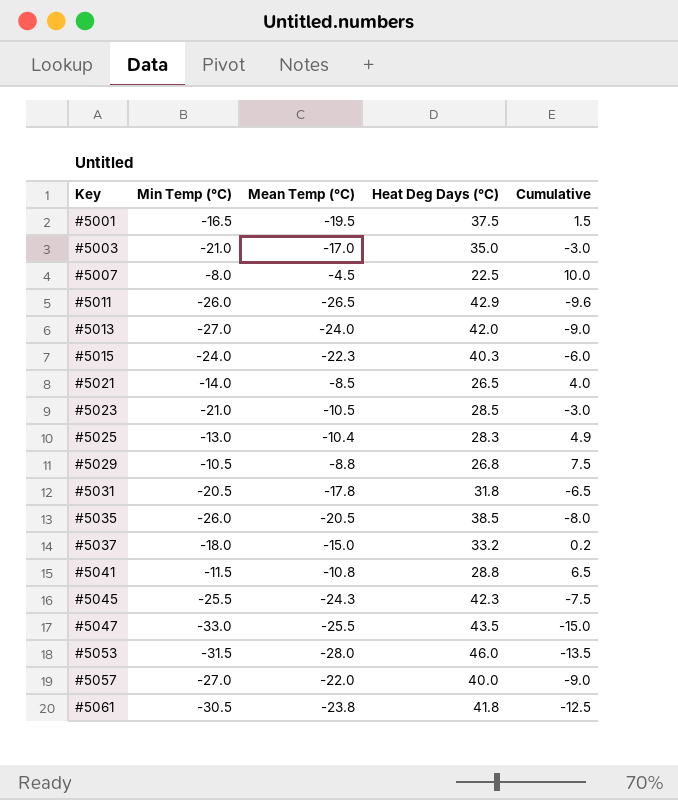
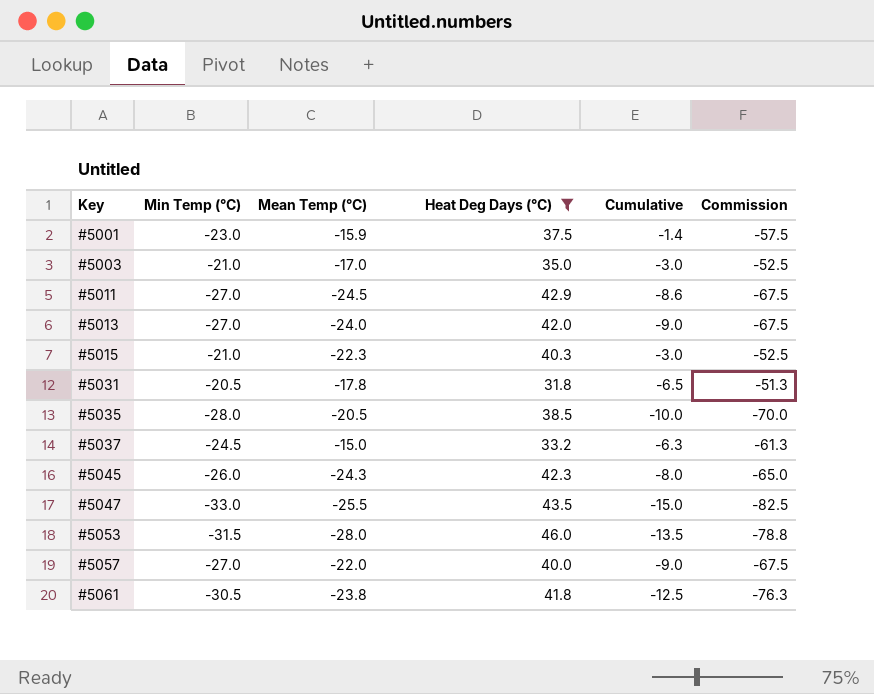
filter: none -> Heat Deg Days (°C) >= 31.8
column Commission | formula: none -> [Min Temp (°C)] * 2.5
#5001 | Min Temp (°C): -16.5 -> -23.0
#5001 | Mean Temp (°C): -19.5 -> -15.9
#5001 | Cumulative: 1.5 -> -1.4
#5011 | Min Temp (°C): -26.0 -> -27.0
#5011 | Mean Temp (°C): -26.5 -> -24.5
#5011 | Cumulative: -9.6 -> -8.6
#5015 | Min Temp (°C): -24.0 -> -21.0
#5015 | Cumulative: -6.0 -> -3.0
#5035 | Min Temp (°C): -26.0 -> -28.0
#5035 | Cumulative: -8.0 -> -10.0
#5037 | Min Temp (°C): -18.0 -> -24.5
#5037 | Cumulative: 0.2 -> -6.3
#5045 | Min Temp (°C): -25.5 -> -26.0
#5045 | Cumulative: -7.5 -> -8.0

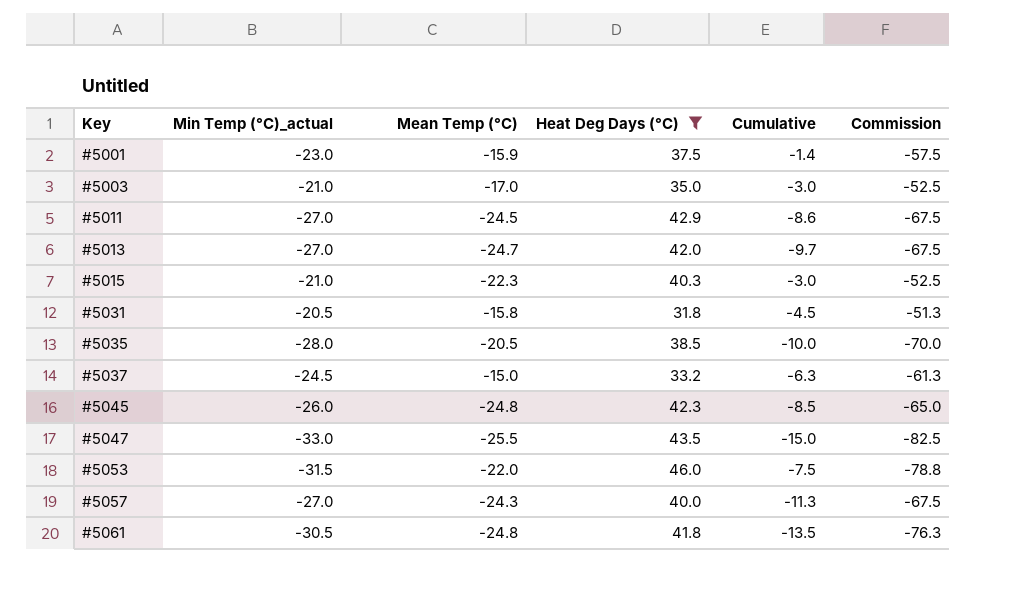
column name: Min Temp (°C) -> Min Temp (°C)_actual
#5013 | Mean Temp (°C): -24.0 -> -24.7
#5013 | Cumulative: -9.0 -> -9.7
#5031 | Mean Temp (°C): -17.8 -> -15.8
#5031 | Cumulative: -6.5 -> -4.5
#5045 | Mean Temp (°C): -24.3 -> -24.8
#5045 | Cumulative: -8.0 -> -8.5
#5053 | Mean Temp (°C): -28.0 -> -22.0
#5053 | Cumulative: -13.5 -> -7.5
#5057 | Mean Temp (°C): -22.0 -> -24.3
#5057 | Cumulative: -9.0 -> -11.3
#5061 | Mean Temp (°C): -23.8 -> -24.8
#5061 | Cumulative: -12.5 -> -13.5

